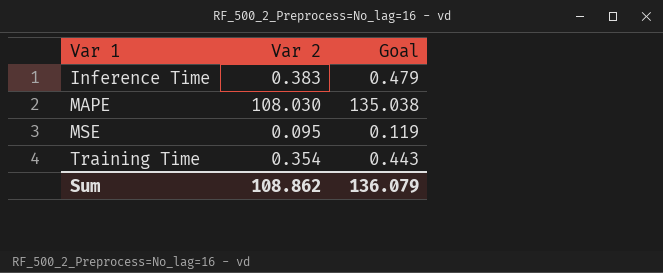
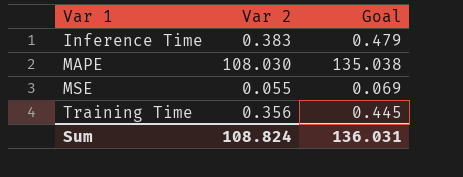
MSE | Var 2: 0.095 -> 0.055
MSE | Goal: 0.119 -> 0.069
Training Time | Var 2: 0.354 -> 0.356
Training Time | Goal: 0.443 -> 0.445
Sum | Var 2: 108.862 -> 108.824
Sum | Goal: 136.079 -> 136.031

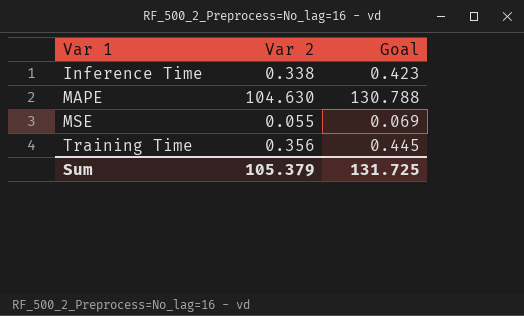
Inference Time | Var 2: 0.383 -> 0.338
Inference Time | Goal: 0.479 -> 0.423
MAPE | Var 2: 108.030 -> 104.630
MAPE | Goal: 135.038 -> 130.788
Sum | Var 2: 108.824 -> 105.379
Sum | Goal: 136.031 -> 131.725

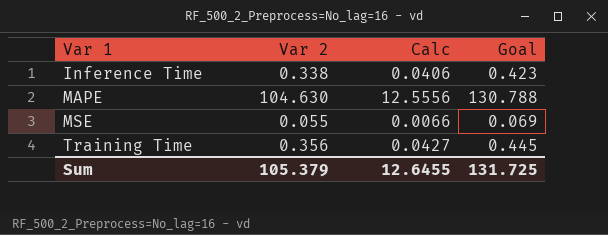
column Calc | formula: none -> [Var 2] * 0.12

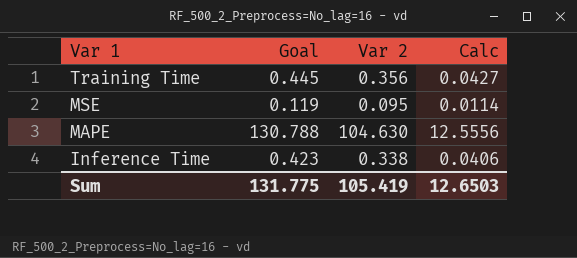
row order: Var 1 ascending -> Var 1 descending
column Goal | position: 4 -> 2
MSE | Goal: 0.069 -> 0.119
MSE | Var 2: 0.055 -> 0.095
MSE | Calc: 0.0066 -> 0.0114
Sum | Goal: 131.725 -> 131.775
Sum | Var 2: 105.379 -> 105.419
Sum | Calc: 12.6455 -> 12.6503

